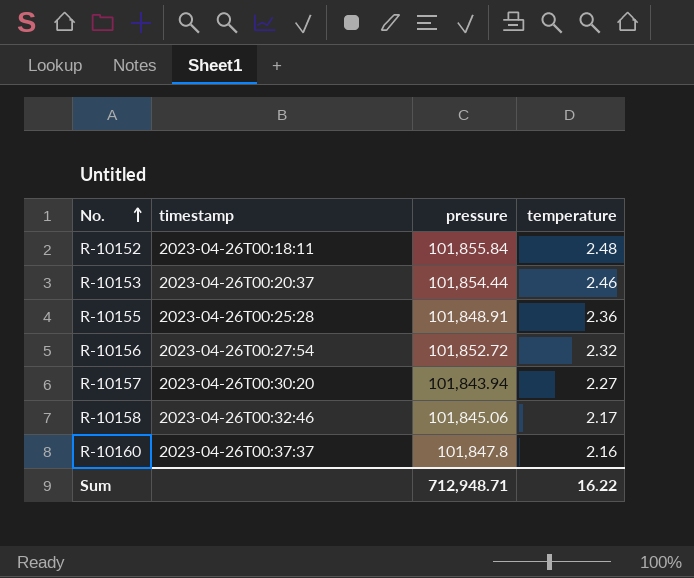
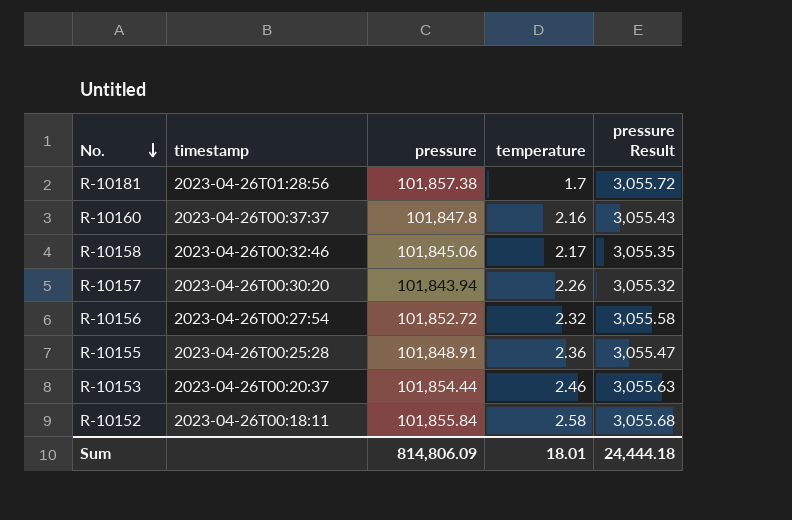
row order: No. ascending -> No. descending
column pressure Result | formula: none -> [pressure] * 0.03
row R-10181: none -> 2023-04-26T01:28:56 | 101,857.38 | 1.7 | 3,055.72
R-10157 | temperature: 2.27 -> 2.26
R-10152 | temperature: 2.48 -> 2.58
Sum | pressure: 712,948.71 -> 814,806.09
Sum | temperature: 16.22 -> 18.01

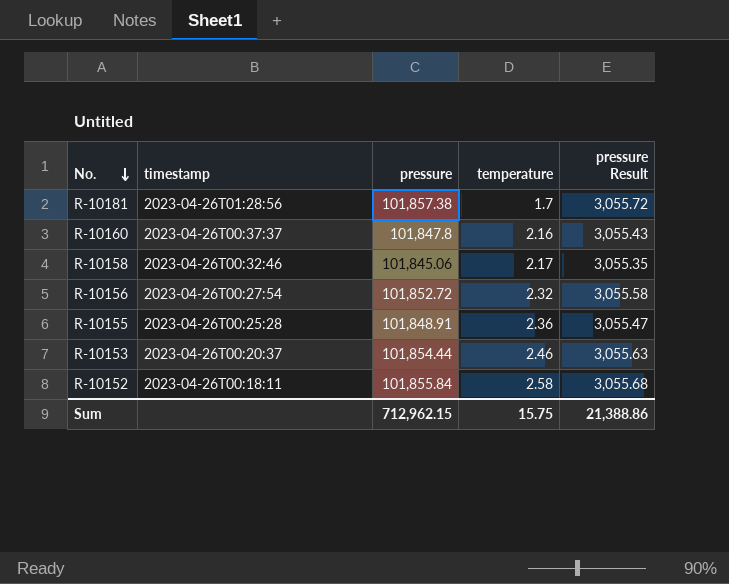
row R-10157: 2023-04-26T00:30:20 | 101,843.94 | 2.26 | 3,055.32 -> none
Sum | pressure: 814,806.09 -> 712,962.15
Sum | temperature: 18.01 -> 15.75
Sum | pressure Result: 24,444.18 -> 21,388.86

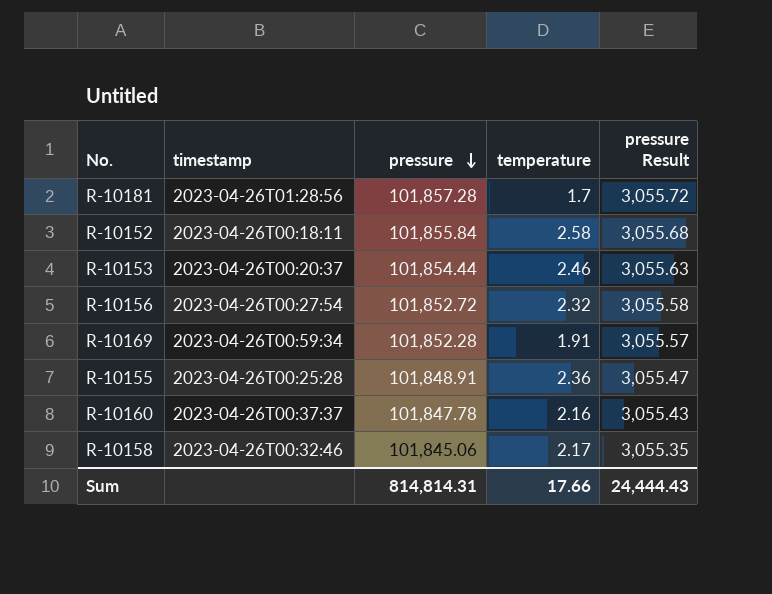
row order: No. descending -> pressure descending
R-10181 | pressure: 101,857.38 -> 101,857.28
row R-10169: none -> 2023-04-26T00:59:34 | 101,852.28 | 1.91 | 3,055.57
R-10160 | pressure: 101,847.8 -> 101,847.78
Sum | pressure: 712,962.15 -> 814,814.31
Sum | temperature: 15.75 -> 17.66
Sum | pressure Result: 21,388.86 -> 24,444.43

